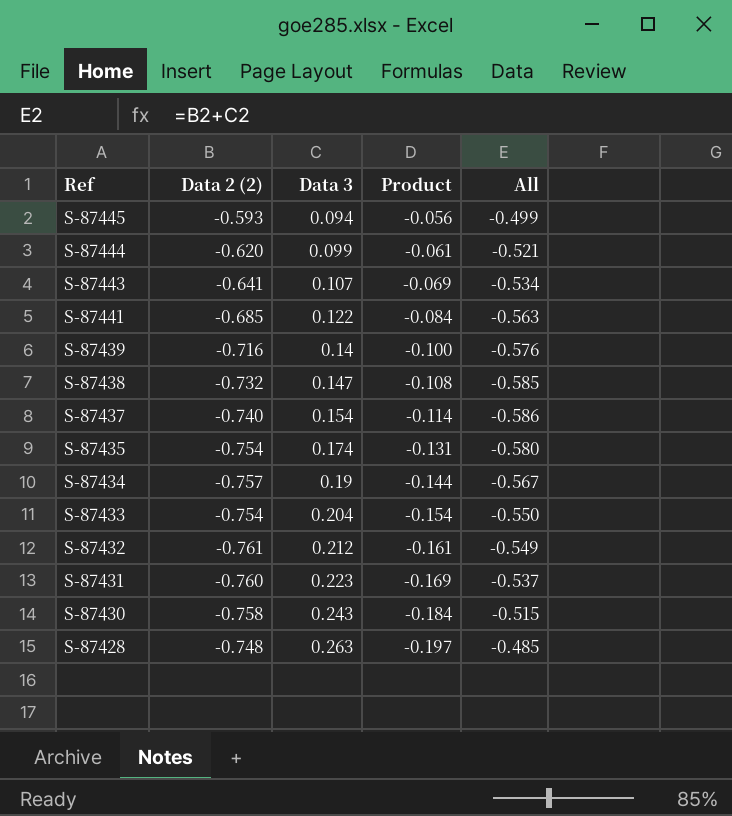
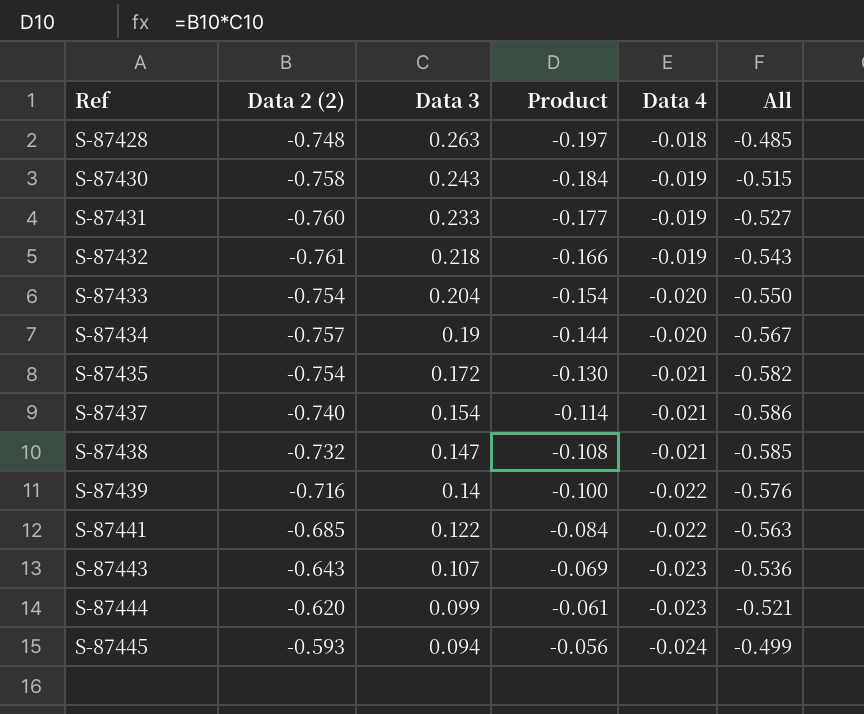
row order: Ref descending -> Ref ascending
column Data 4 | position: none -> 5
S-87431 | Data 3: 0.223 -> 0.233
S-87431 | Product: -0.169 -> -0.177
S-87431 | All: -0.537 -> -0.527
S-87432 | Data 3: 0.212 -> 0.218
S-87432 | Product: -0.161 -> -0.166
S-87432 | All: -0.549 -> -0.543
S-87435 | Data 3: 0.174 -> 0.172
S-87435 | Product: -0.131 -> -0.130
S-87435 | All: -0.580 -> -0.582
S-87443 | Data 2 (2): -0.641 -> -0.643
S-87443 | All: -0.534 -> -0.536

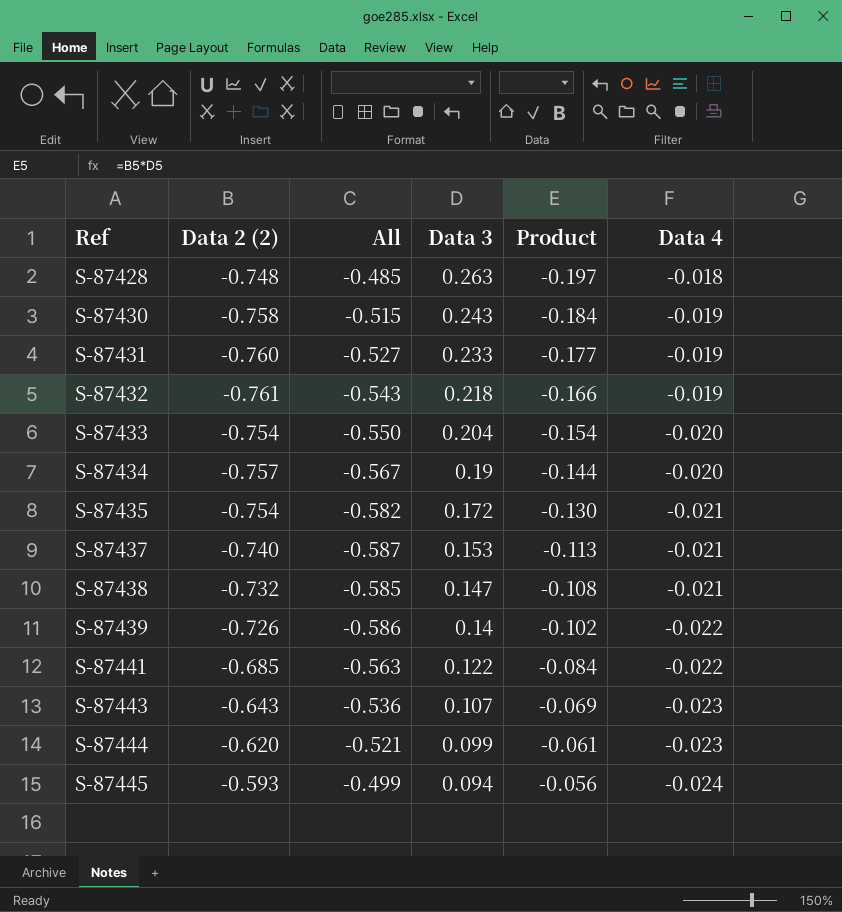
column All | position: 6 -> 3
S-87437 | All: -0.586 -> -0.587
S-87437 | Data 3: 0.154 -> 0.153
S-87437 | Product: -0.114 -> -0.113
S-87439 | Data 2 (2): -0.716 -> -0.726
S-87439 | All: -0.576 -> -0.586
S-87439 | Product: -0.100 -> -0.102

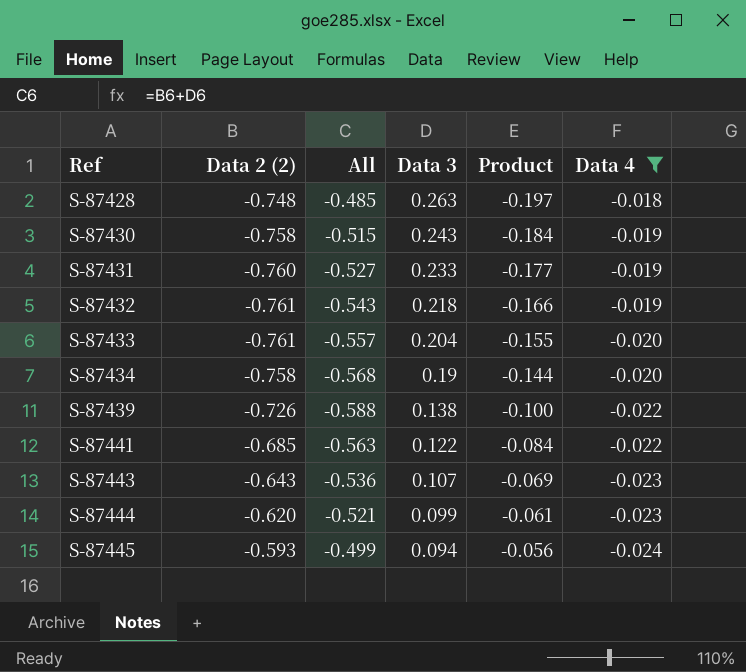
filter: none -> Data 4 != -0.021
S-87433 | Data 2 (2): -0.754 -> -0.761
S-87433 | All: -0.550 -> -0.557
S-87433 | Product: -0.154 -> -0.155
S-87434 | Data 2 (2): -0.757 -> -0.758
S-87434 | All: -0.567 -> -0.568
S-87439 | All: -0.586 -> -0.588
S-87439 | Data 3: 0.14 -> 0.138
S-87439 | Product: -0.102 -> -0.100

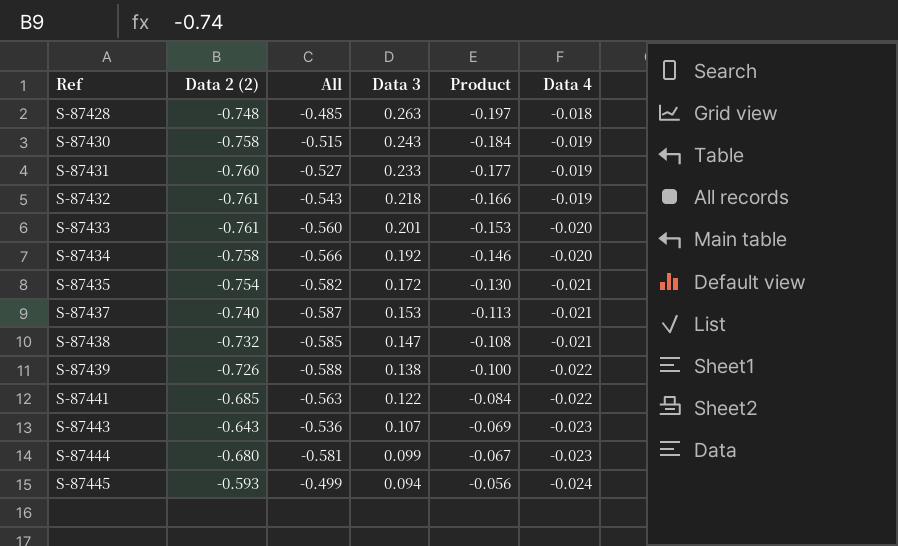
filter: Data 4 != -0.021 -> none
S-87433 | All: -0.557 -> -0.560
S-87433 | Data 3: 0.204 -> 0.201
S-87433 | Product: -0.155 -> -0.153
S-87434 | All: -0.568 -> -0.566
S-87434 | Data 3: 0.19 -> 0.192
S-87434 | Product: -0.144 -> -0.146
S-87444 | Data 2 (2): -0.620 -> -0.680
S-87444 | All: -0.521 -> -0.581
S-87444 | Product: -0.061 -> -0.067

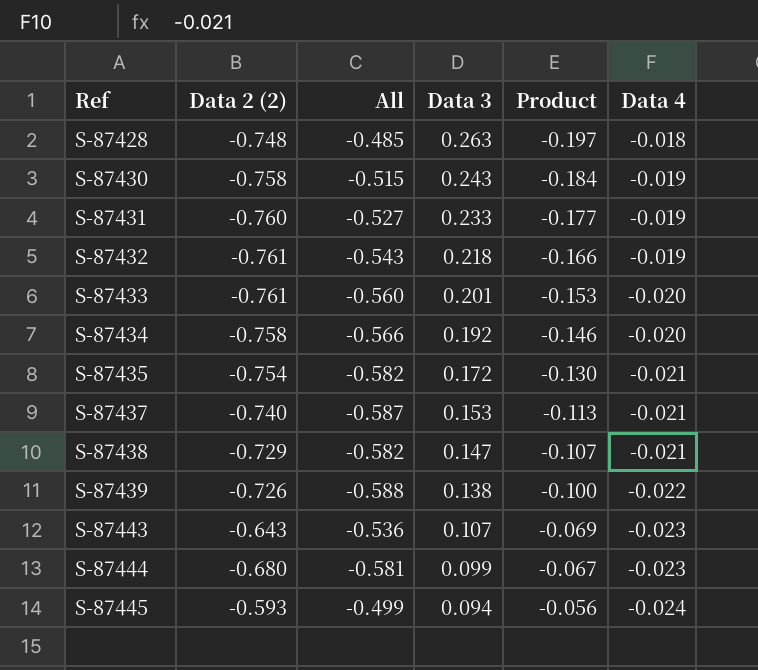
row S-87441: -0.685 | -0.563 | 0.122 | -0.084 | -0.022 -> none
S-87438 | Data 2 (2): -0.732 -> -0.729
S-87438 | All: -0.585 -> -0.582
S-87438 | Product: -0.108 -> -0.107

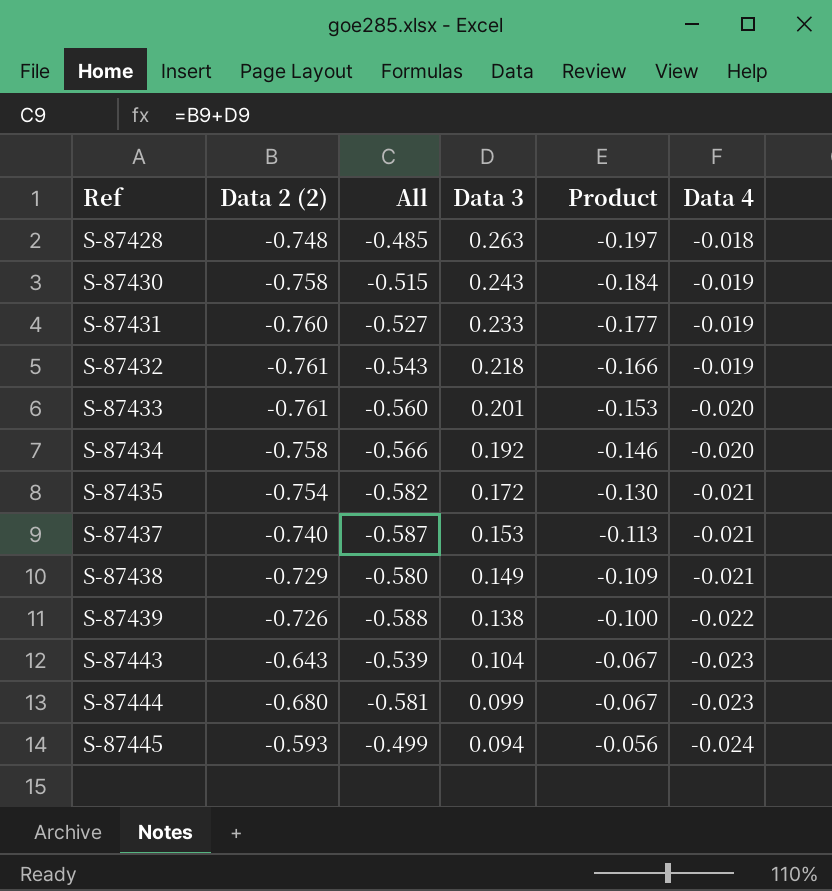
S-87438 | All: -0.582 -> -0.580
S-87438 | Data 3: 0.147 -> 0.149
S-87438 | Product: -0.107 -> -0.109
S-87443 | All: -0.536 -> -0.539
S-87443 | Data 3: 0.107 -> 0.104
S-87443 | Product: -0.069 -> -0.067

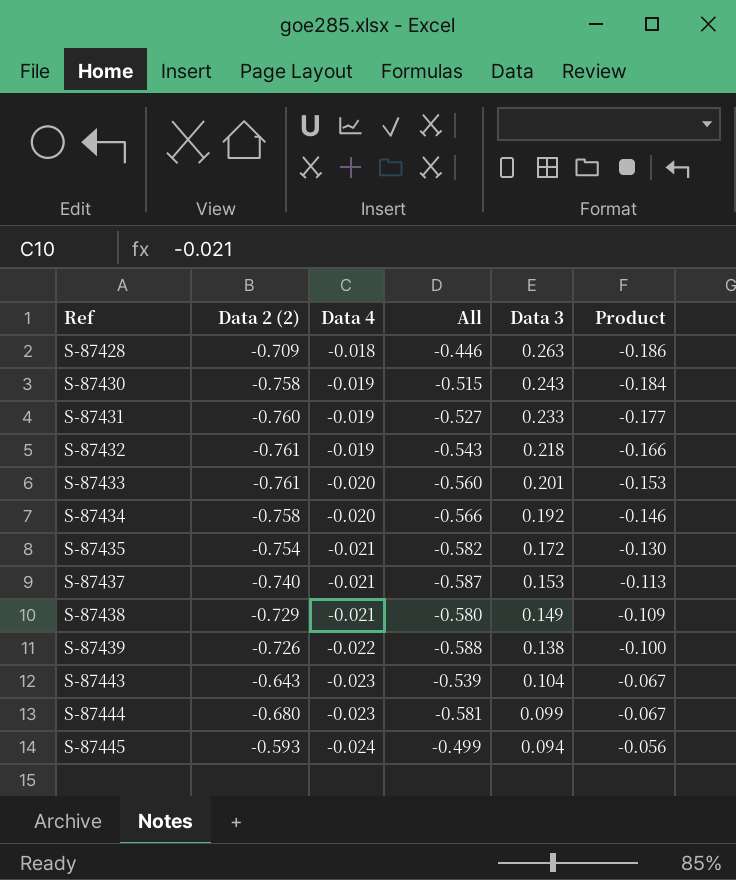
column Data 4 | position: 6 -> 3
S-87428 | Data 2 (2): -0.748 -> -0.709
S-87428 | All: -0.485 -> -0.446
S-87428 | Product: -0.197 -> -0.186

